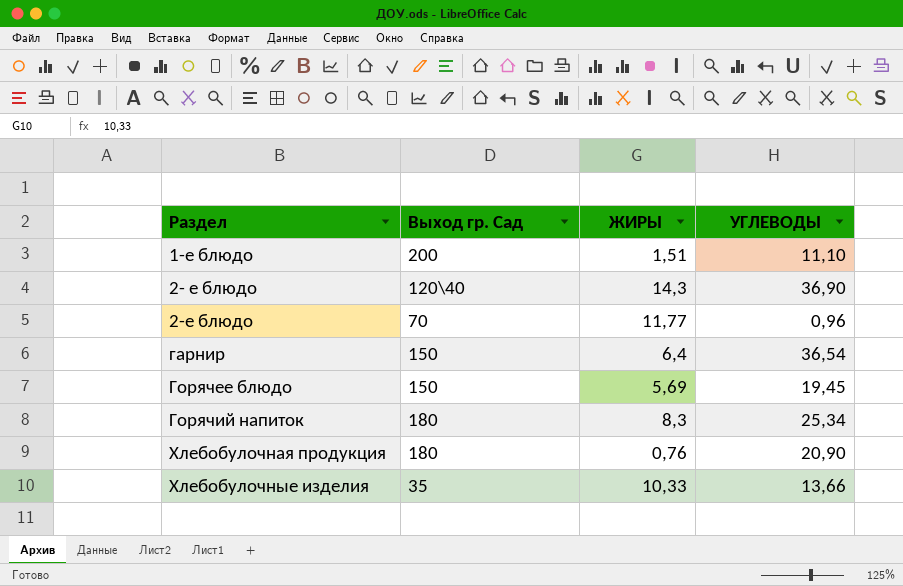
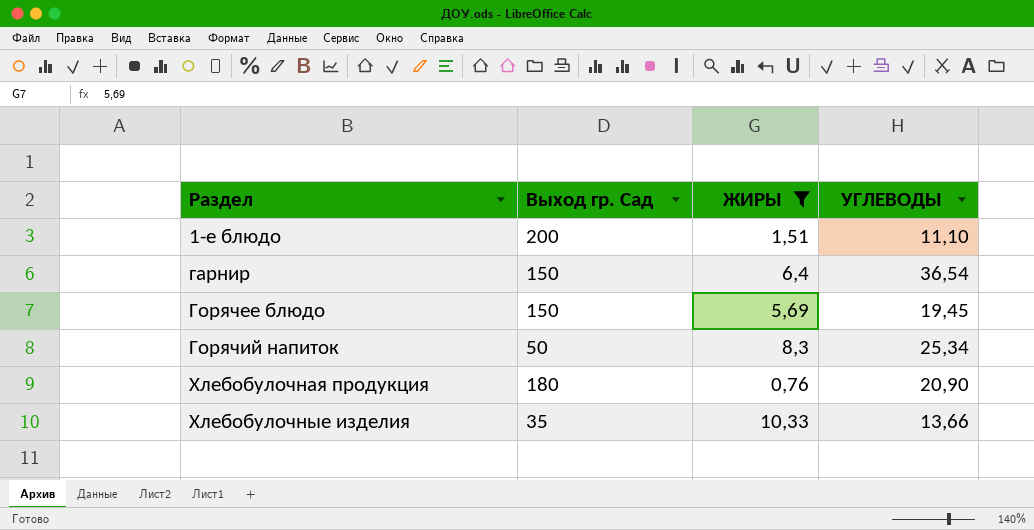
filter: none -> ЖИРЫ <= 10,33
Горячий напиток | Выход гр. Сад: 180 -> 50

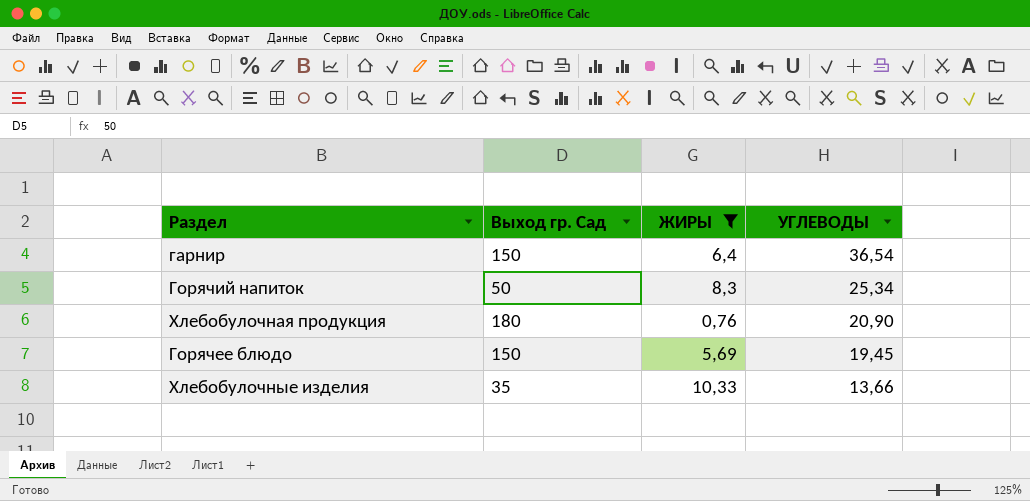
row order: Раздел ascending -> УГЛЕВОДЫ descending
row 1-е блюдо: 200 | 1,51 | 11,10 -> none

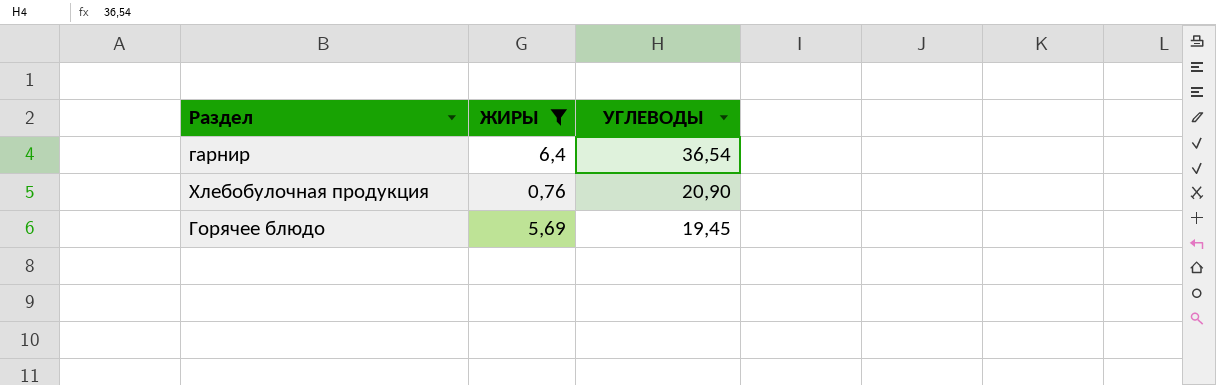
column Выход гр. Сад | position: 2 -> none
row Горячий напиток: 50 | 8,3 | 25,34 -> none
row Хлебобулочные изделия: 35 | 10,33 | 13,66 -> none

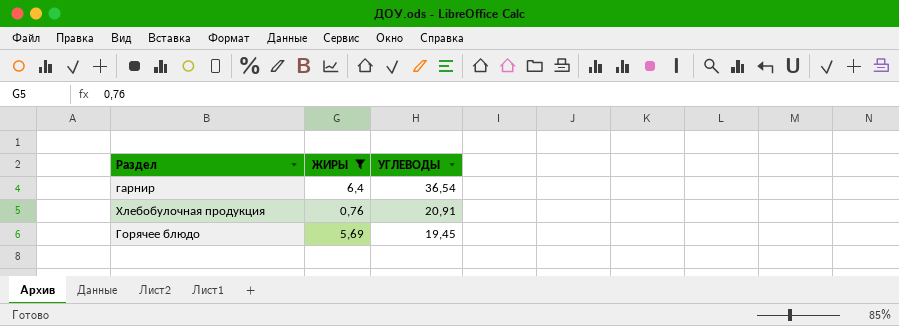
Хлебобулочная продукция | УГЛЕВОДЫ: 20,90 -> 20,91

